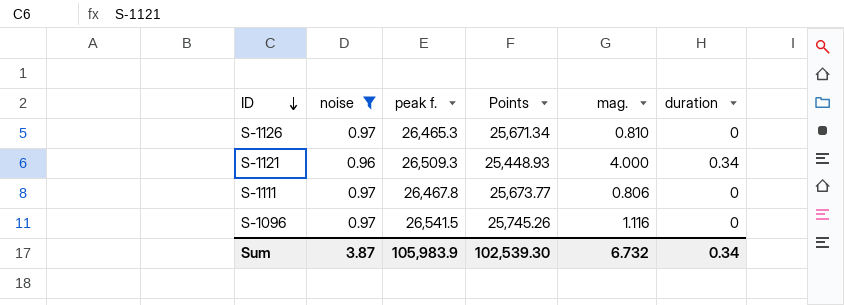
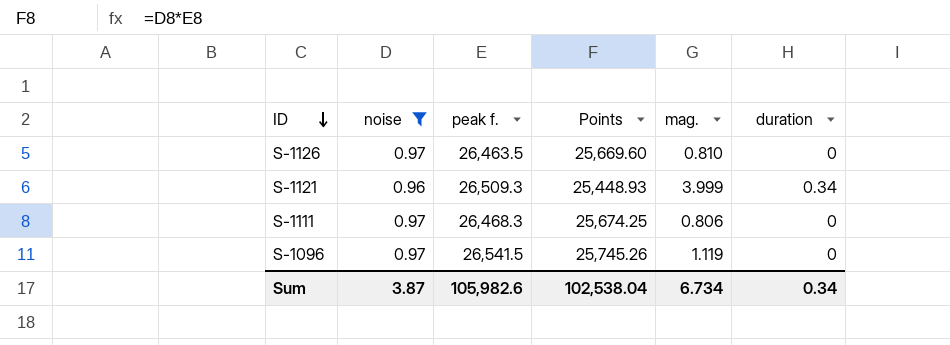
S-1126 | peak f.: 26,465.3 -> 26,463.5
S-1126 | Points: 25,671.34 -> 25,669.60
S-1121 | mag.: 4.000 -> 3.999
S-1111 | peak f.: 26,467.8 -> 26,468.3
S-1111 | Points: 25,673.77 -> 25,674.25
S-1096 | mag.: 1.116 -> 1.119
Sum | peak f.: 105,983.9 -> 105,982.6
Sum | Points: 102,539.30 -> 102,538.04
Sum | mag.: 6.732 -> 6.734

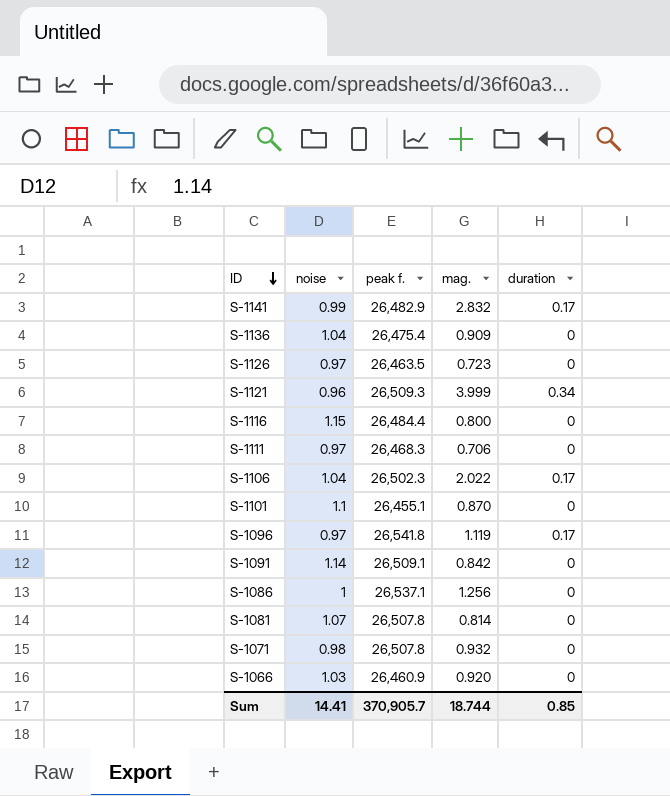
filter: noise <= 0.97 -> none
column Points | formula: [noise] * [peak f.] -> none
S-1126 | mag.: 0.810 -> 0.723
S-1111 | mag.: 0.806 -> 0.706
S-1096 | peak f.: 26,541.5 -> 26,541.8
S-1096 | duration: 0 -> 0.17
Sum | noise: 3.87 -> 14.41
Sum | peak f.: 105,982.6 -> 370,905.7
Sum | mag.: 6.734 -> 18.744
Sum | duration: 0.34 -> 0.85

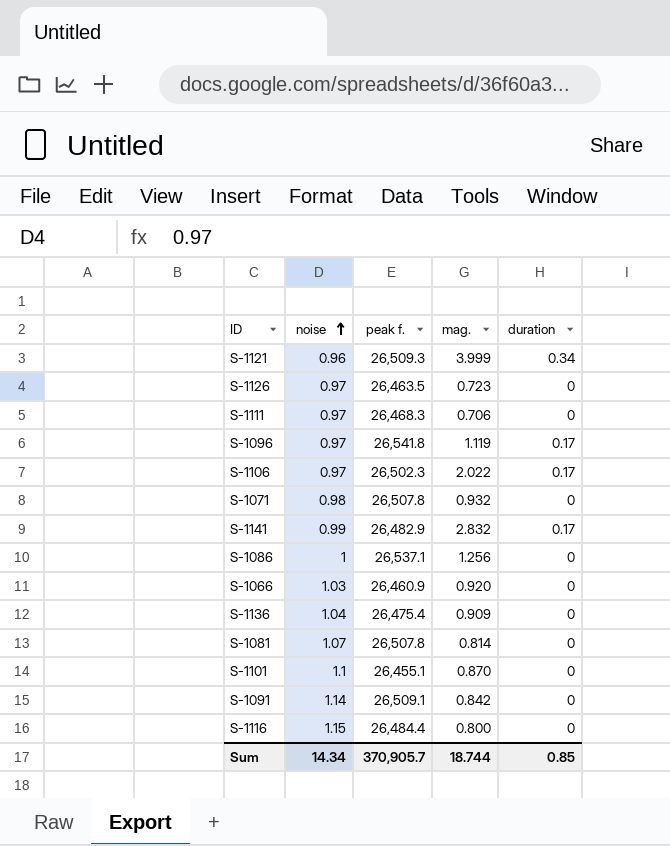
row order: ID descending -> noise ascending
S-1106 | noise: 1.04 -> 0.97
Sum | noise: 14.41 -> 14.34

